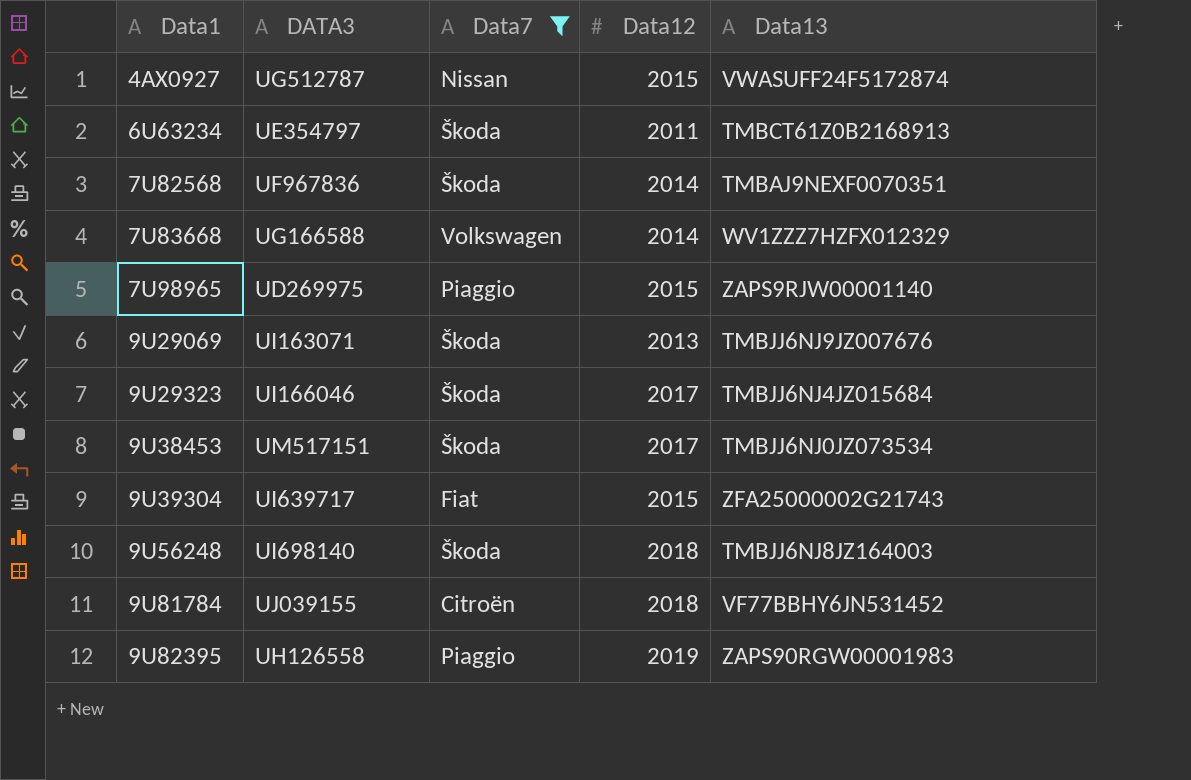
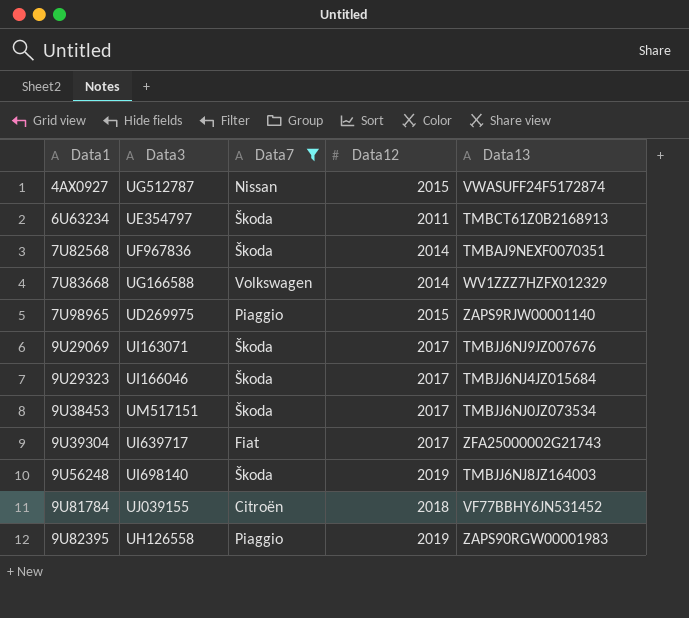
column name: DATA3 -> Data3
9U29069 | Data12: 2013 -> 2017
9U39304 | Data12: 2015 -> 2017
9U56248 | Data12: 2018 -> 2019

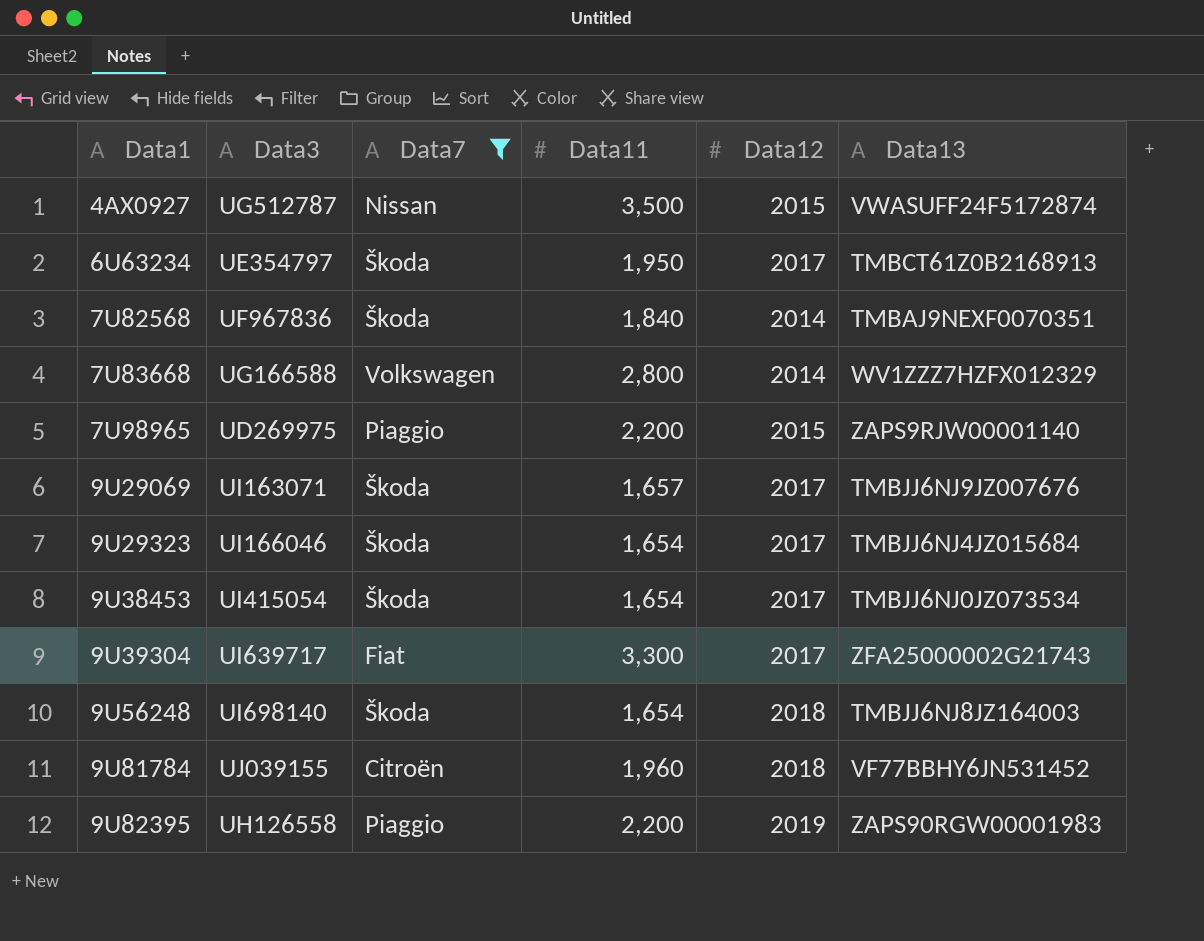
column Data11 | position: none -> 4
6U63234 | Data12: 2011 -> 2017
9U38453 | Data3: UM517151 -> UI415054
9U56248 | Data12: 2019 -> 2018

